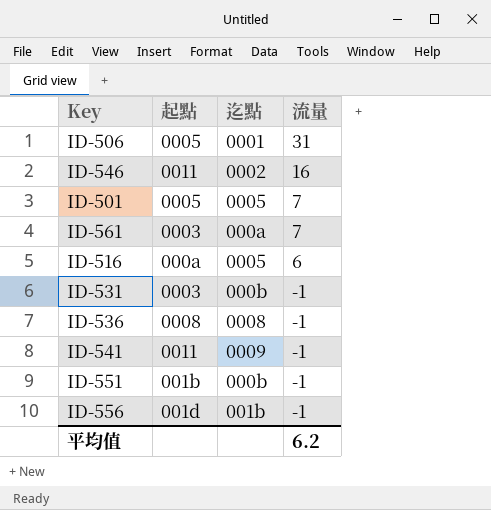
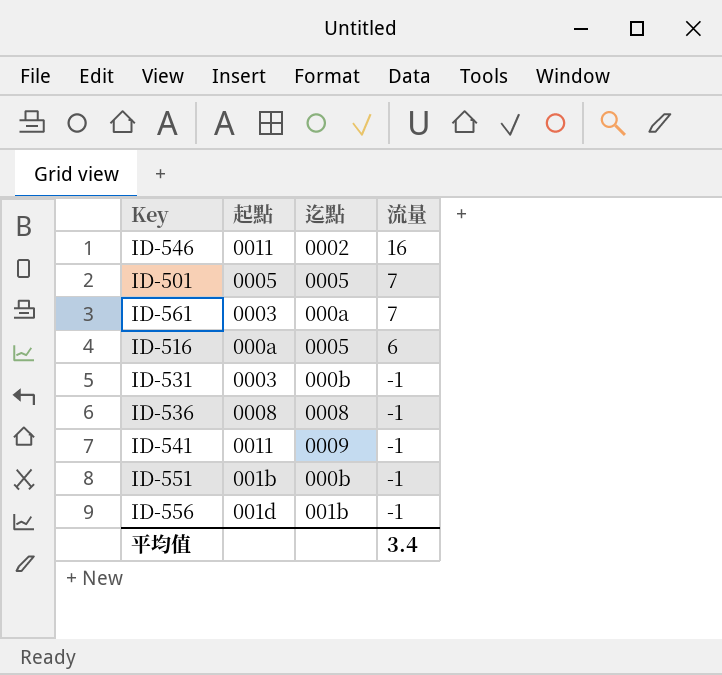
row ID-506: 0005 | 0001 | 31 -> none
平均值 | 流量: 6.2 -> 3.4

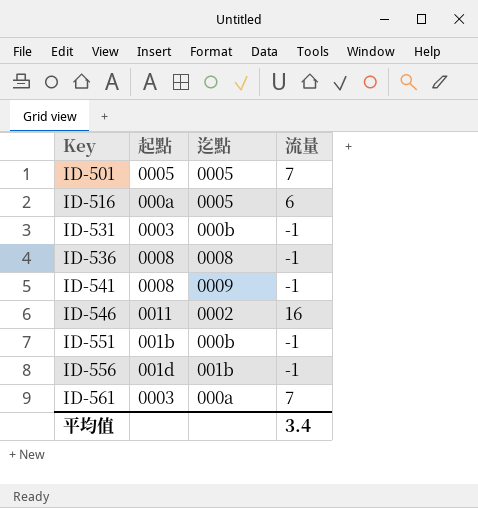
row order: 流量 descending -> Key ascending
ID-541 | 起點: 0011 -> 0008

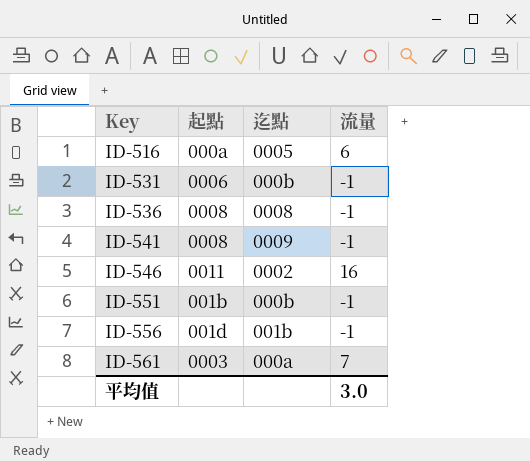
row ID-501: 0005 | 0005 | 7 -> none
ID-531 | 起點: 0003 -> 0006
平均值 | 流量: 3.4 -> 3.0

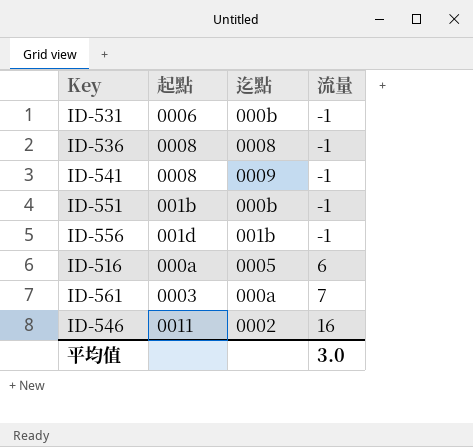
row order: Key ascending -> 流量 ascending

